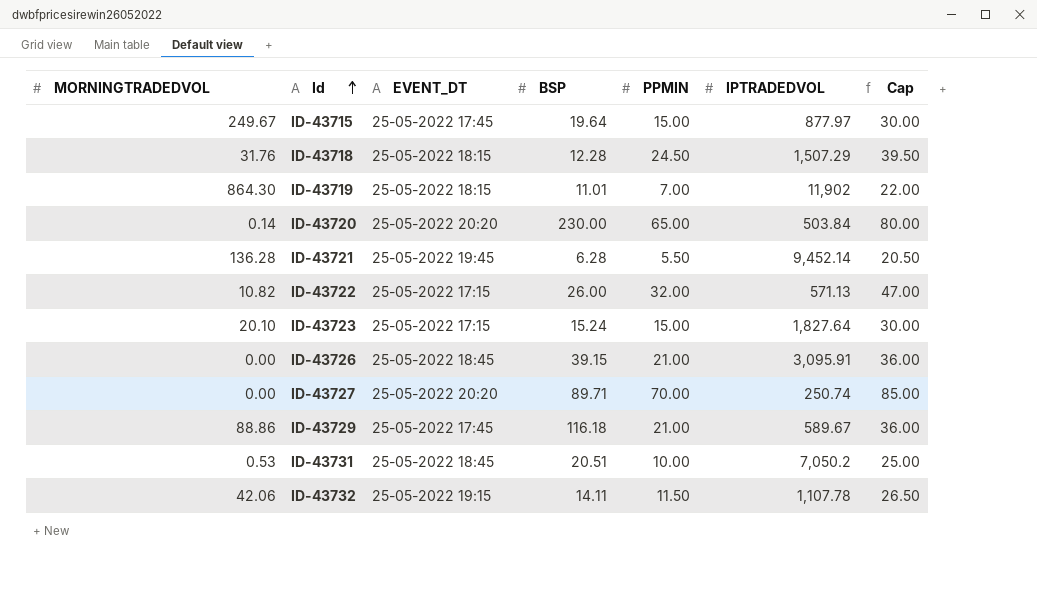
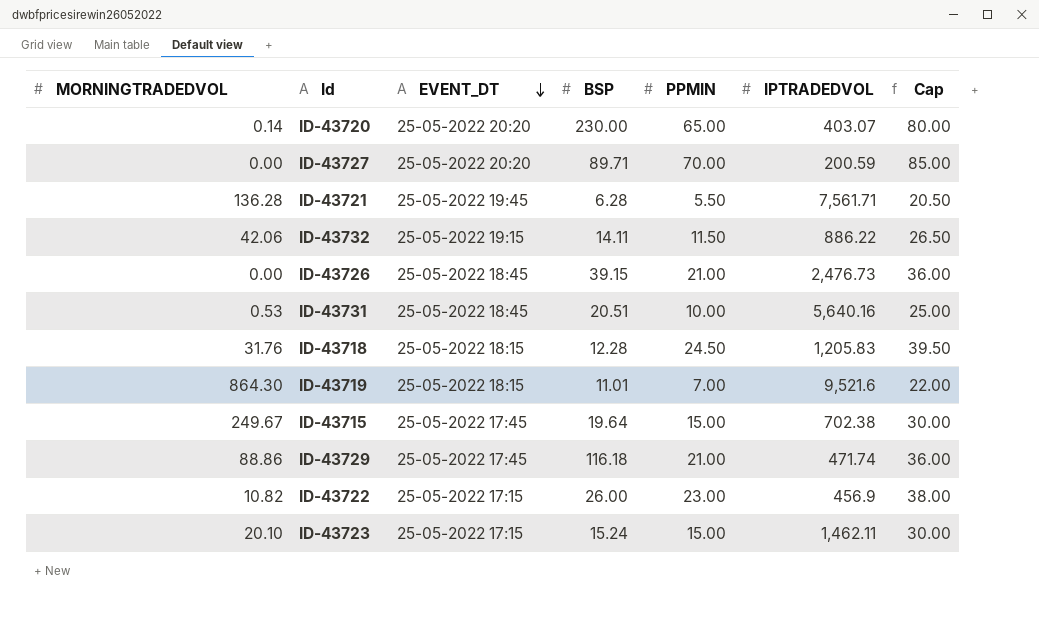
row order: Id ascending -> EVENT_DT descending
ID-43720 | IPTRADEDVOL: 503.84 -> 403.07
ID-43727 | IPTRADEDVOL: 250.74 -> 200.59
ID-43721 | IPTRADEDVOL: 9,452.14 -> 7,561.71
ID-43732 | IPTRADEDVOL: 1,107.78 -> 886.22
ID-43726 | IPTRADEDVOL: 3,095.91 -> 2,476.73
ID-43731 | IPTRADEDVOL: 7,050.2 -> 5,640.16
ID-43718 | IPTRADEDVOL: 1,507.29 -> 1,205.83
ID-43719 | IPTRADEDVOL: 11,902 -> 9,521.6
ID-43715 | IPTRADEDVOL: 877.97 -> 702.38
ID-43729 | IPTRADEDVOL: 589.67 -> 471.74
ID-43722 | PPMIN: 32.00 -> 23.00
ID-43722 | IPTRADEDVOL: 571.13 -> 456.9
ID-43722 | Cap: 47.00 -> 38.00
ID-43723 | IPTRADEDVOL: 1,827.64 -> 1,462.11

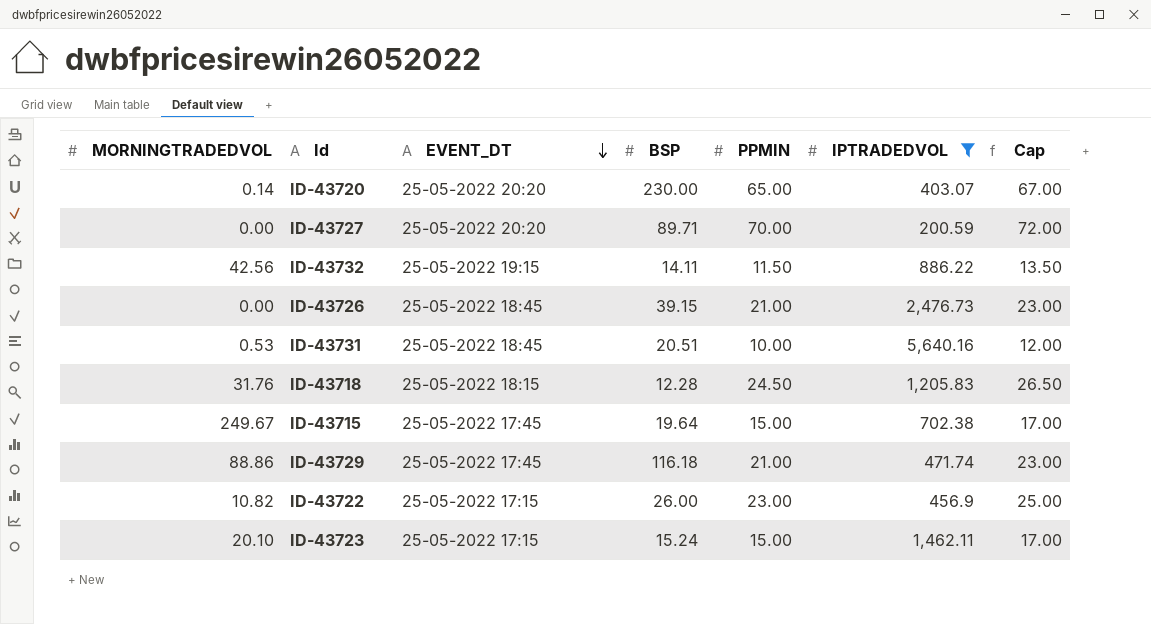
filter: none -> IPTRADEDVOL <= 5,640.16
column Cap | formula: [PPMIN] + 15 -> [PPMIN] + 2
ID-43732 | MORNINGTRADEDVOL: 42.06 -> 42.56

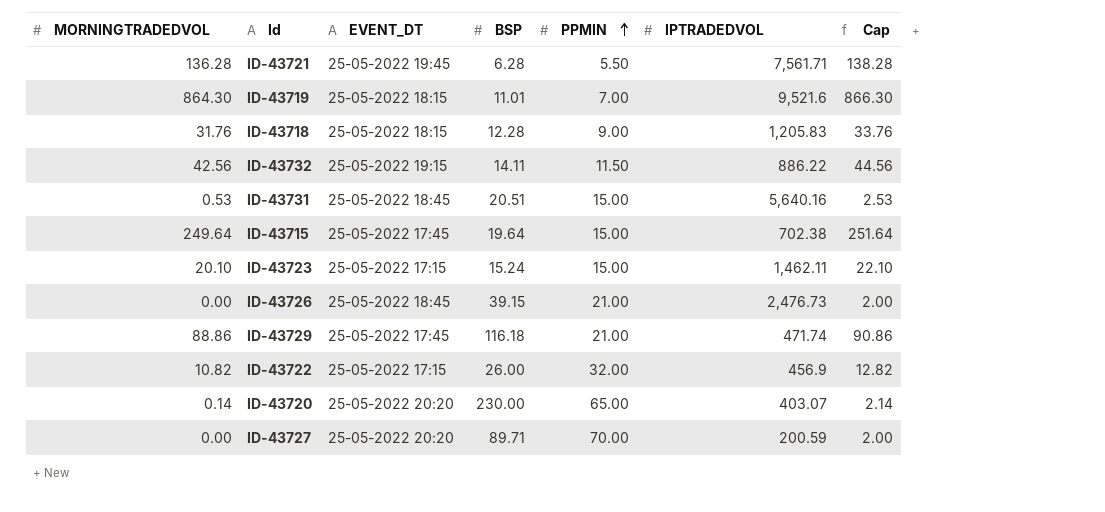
filter: IPTRADEDVOL <= 5,640.16 -> none
row order: EVENT_DT descending -> PPMIN ascending
column Cap | formula: [PPMIN] + 2 -> [MORNINGTRADEDVOL] + 2
ID-43718 | PPMIN: 24.50 -> 9.00
ID-43731 | PPMIN: 10.00 -> 15.00
ID-43715 | MORNINGTRADEDVOL: 249.67 -> 249.64
ID-43722 | PPMIN: 23.00 -> 32.00

